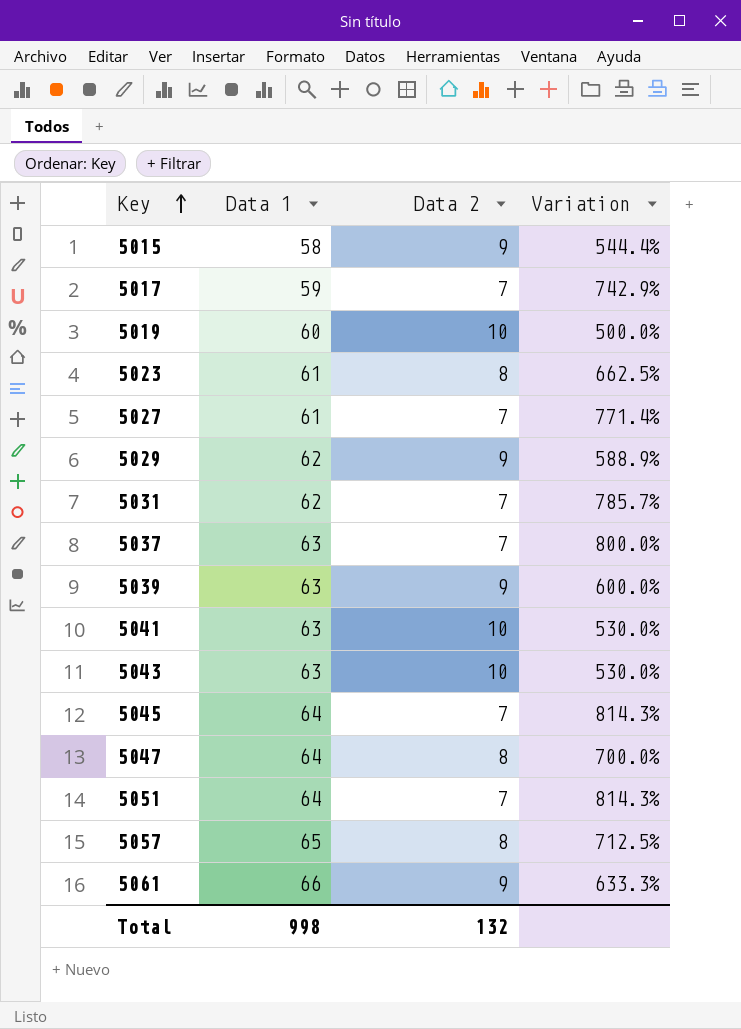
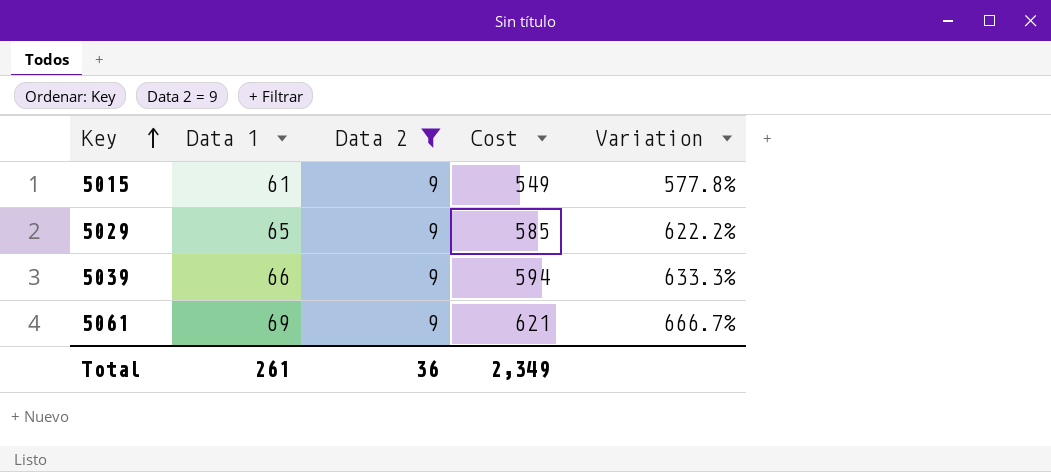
filter: none -> Data 2 = 9
column Cost | formula: none -> [Data 1] * [Data 2]
5015 | Data 1: 58 -> 61
5015 | Variation: 544.4% -> 577.8%
5029 | Data 1: 62 -> 65
5029 | Variation: 588.9% -> 622.2%
5039 | Data 1: 63 -> 66
5039 | Variation: 600.0% -> 633.3%
5061 | Data 1: 66 -> 69
5061 | Variation: 633.3% -> 666.7%
Total | Data 1: 998 -> 261
Total | Data 2: 132 -> 36

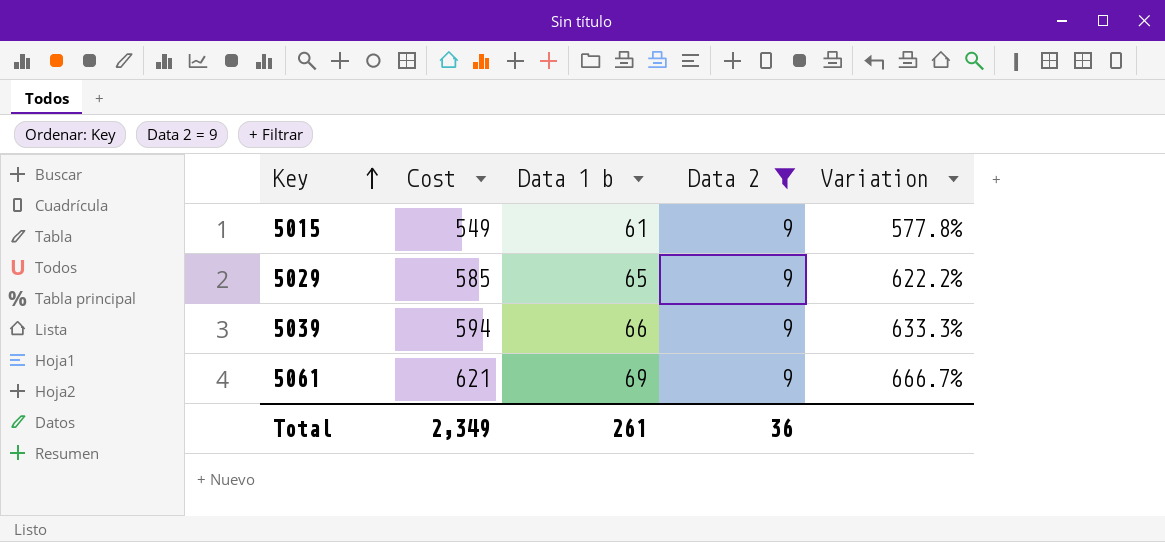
column Cost | position: 4 -> 2
column name: Data 1 -> Data 1 b

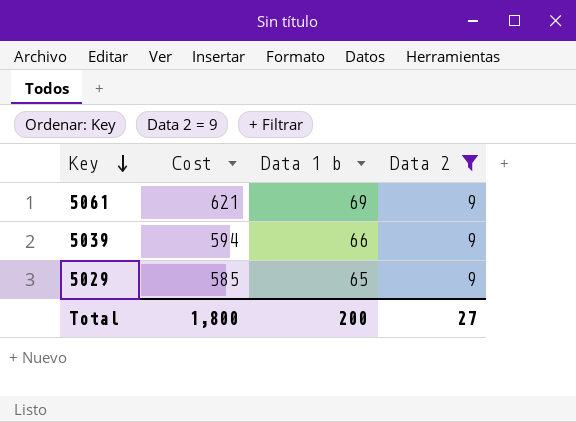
row order: Key ascending -> Key descending
column Variation | formula: ([Data 1 b] - [Data 2]) / [Data 2] -> none
row 5015: 549 | 61 | 9 | 577.8% -> none
Total | Cost: 2,349 -> 1,800
Total | Data 1 b: 261 -> 200
Total | Data 2: 36 -> 27

